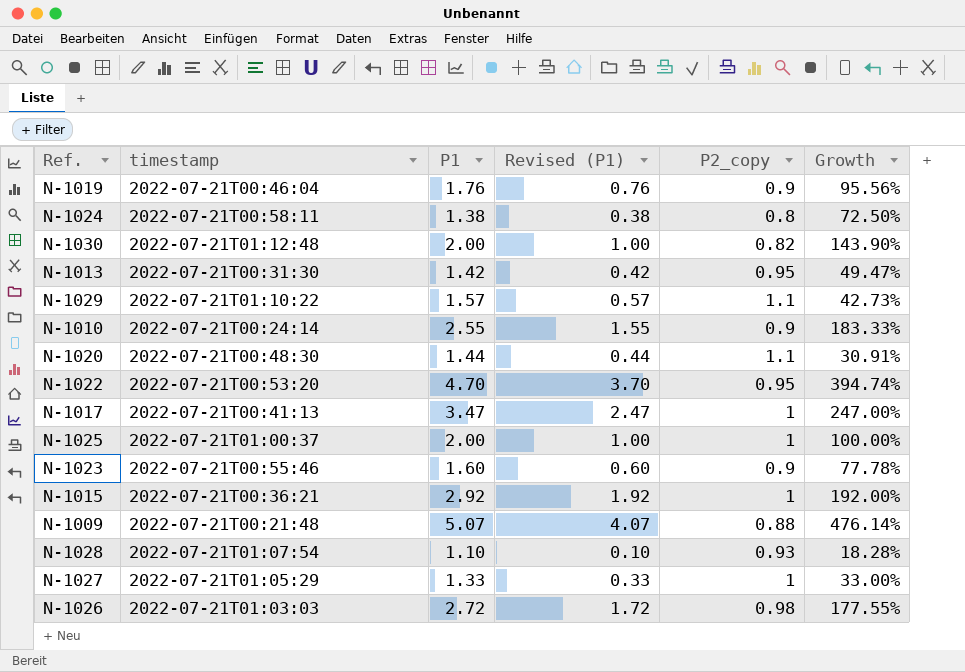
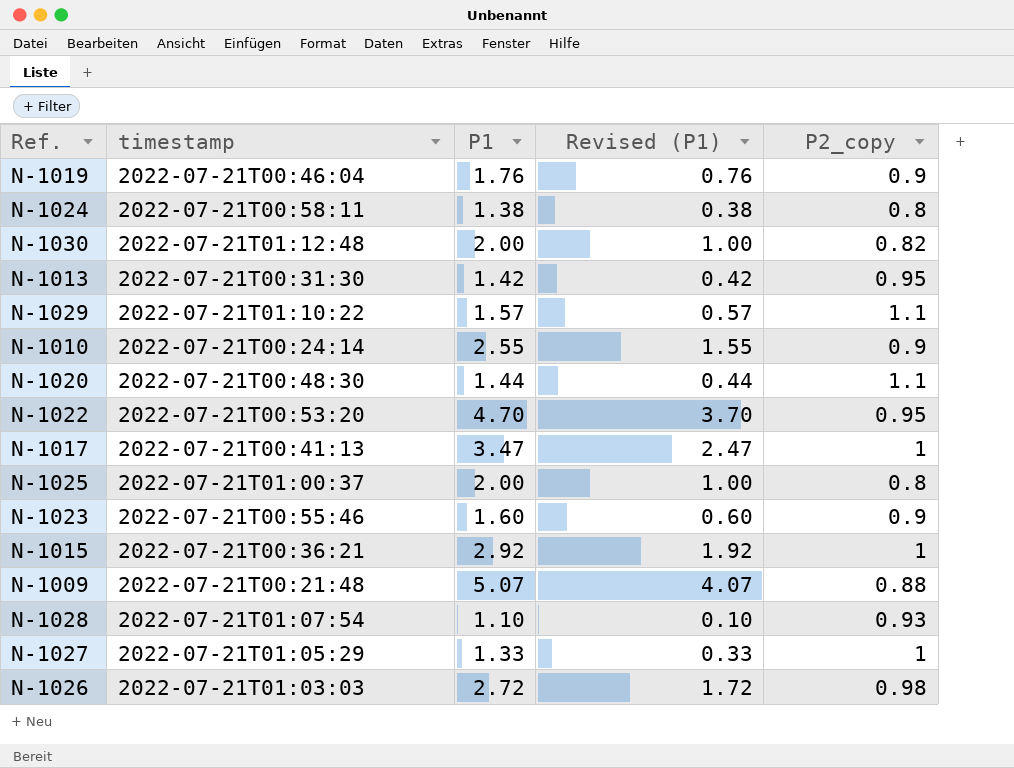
column Growth | formula: ([P1] - [P2_copy]) / [P2_copy] -> none
N-1025 | P2_copy: 1 -> 0.8

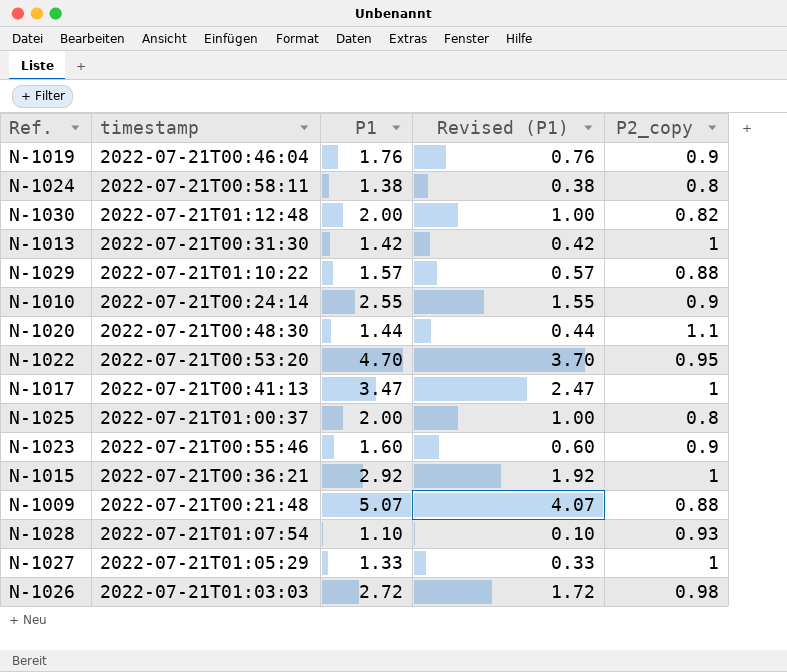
N-1013 | P2_copy: 0.95 -> 1
N-1029 | P2_copy: 1.1 -> 0.88

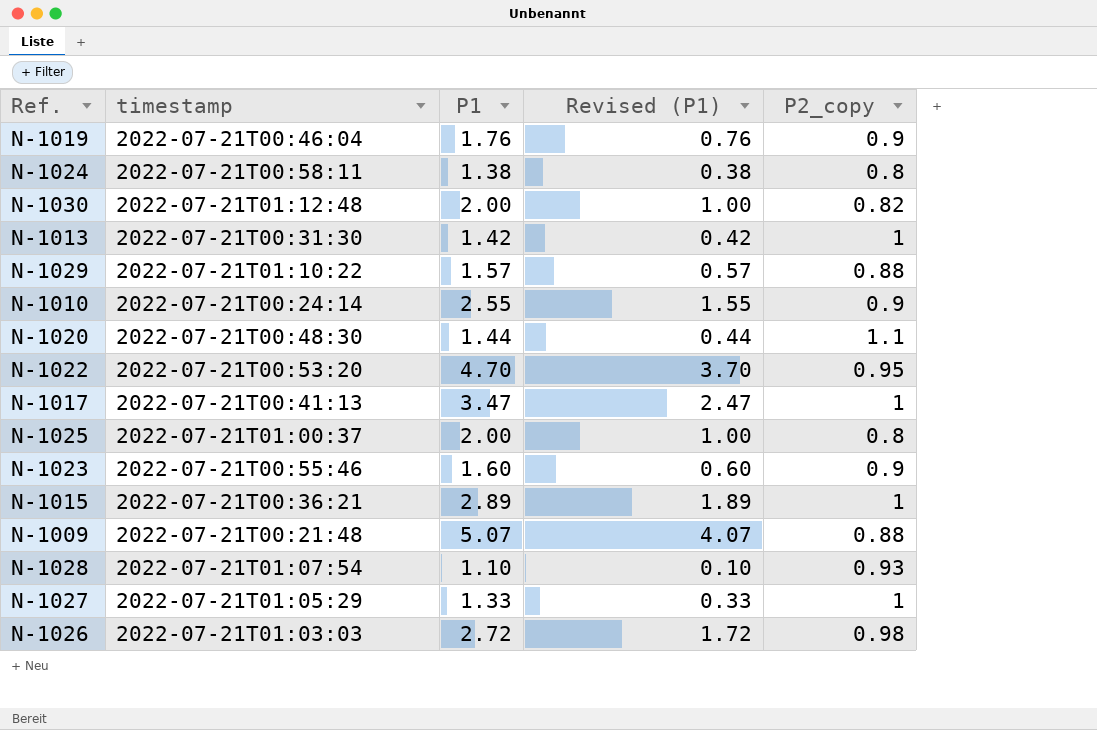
N-1015 | P1: 2.92 -> 2.89
N-1015 | Revised (P1): 1.92 -> 1.89

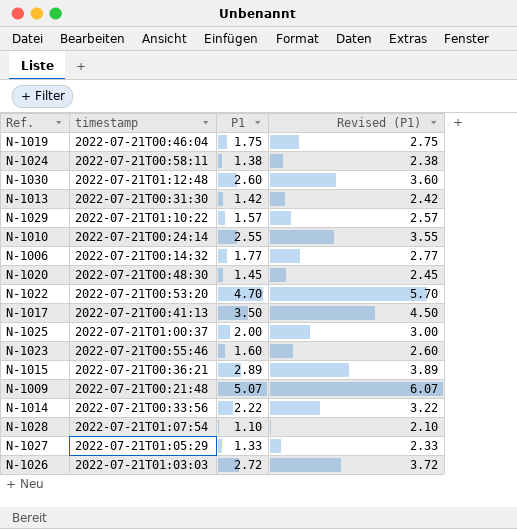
column P2_copy | position: 5 -> none
column Revised (P1) | formula: [P1] - 1 -> [P1] + 1
N-1019 | P1: 1.76 -> 1.75
N-1030 | P1: 2.00 -> 2.60
row N-1006: none -> 2022-07-21T00:14:32 | 1.77 | 2.77
N-1020 | P1: 1.44 -> 1.45
N-1017 | P1: 3.47 -> 3.50
row N-1014: none -> 2022-07-21T00:33:56 | 2.22 | 3.22

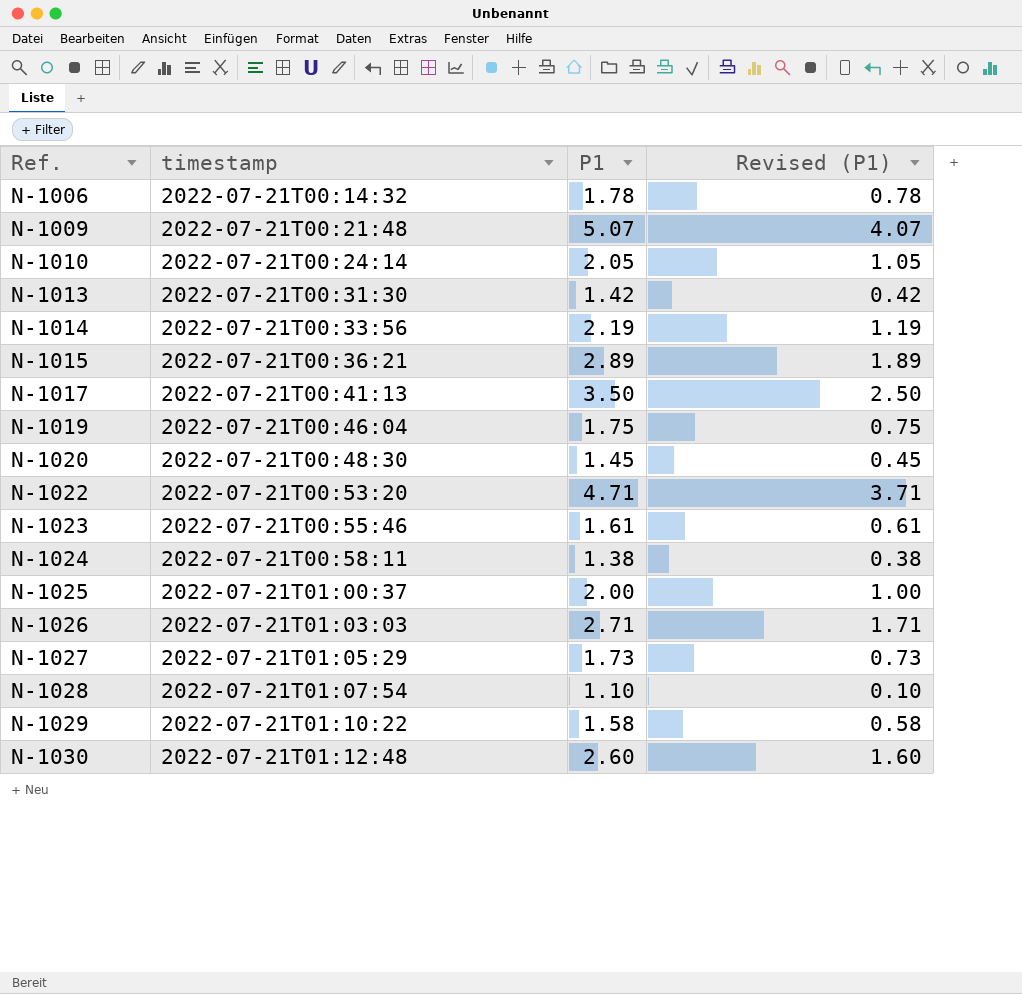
row order: none -> Ref. ascending
column Revised (P1) | formula: [P1] + 1 -> [P1] - 1
N-1006 | P1: 1.77 -> 1.78
N-1010 | P1: 2.55 -> 2.05
N-1014 | P1: 2.22 -> 2.19
N-1022 | P1: 4.70 -> 4.71
N-1023 | P1: 1.60 -> 1.61
N-1026 | P1: 2.72 -> 2.71
N-1027 | P1: 1.33 -> 1.73
N-1029 | P1: 1.57 -> 1.58

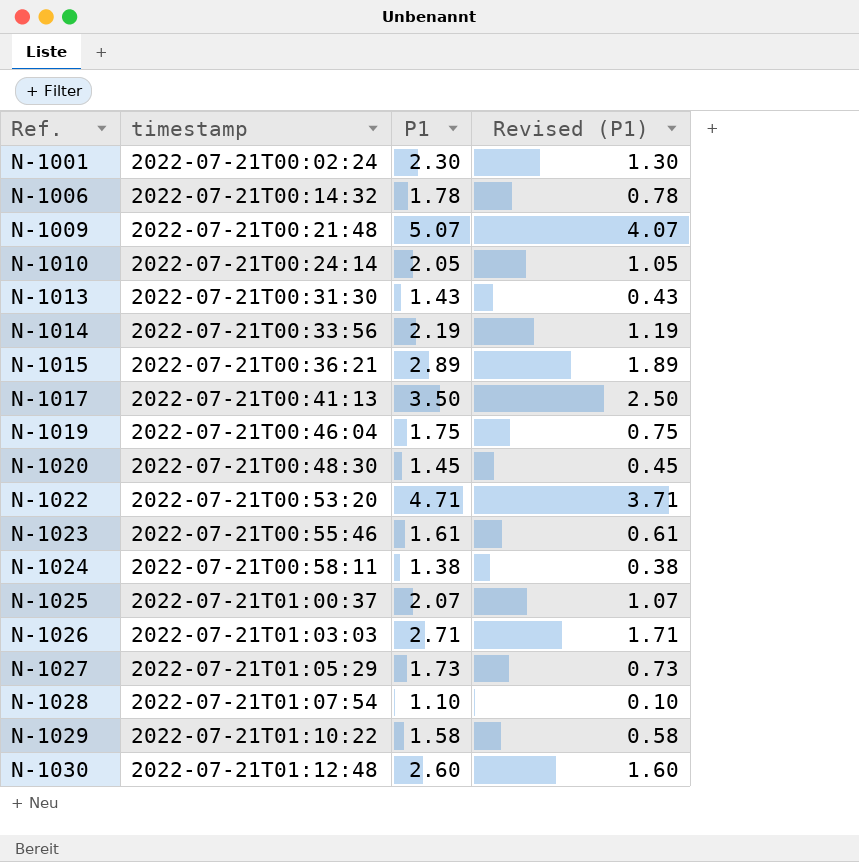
row N-1001: none -> 2022-07-21T00:02:24 | 2.30 | 1.30
N-1013 | P1: 1.42 -> 1.43
N-1013 | Revised (P1): 0.42 -> 0.43
N-1025 | P1: 2.00 -> 2.07
N-1025 | Revised (P1): 1.00 -> 1.07

